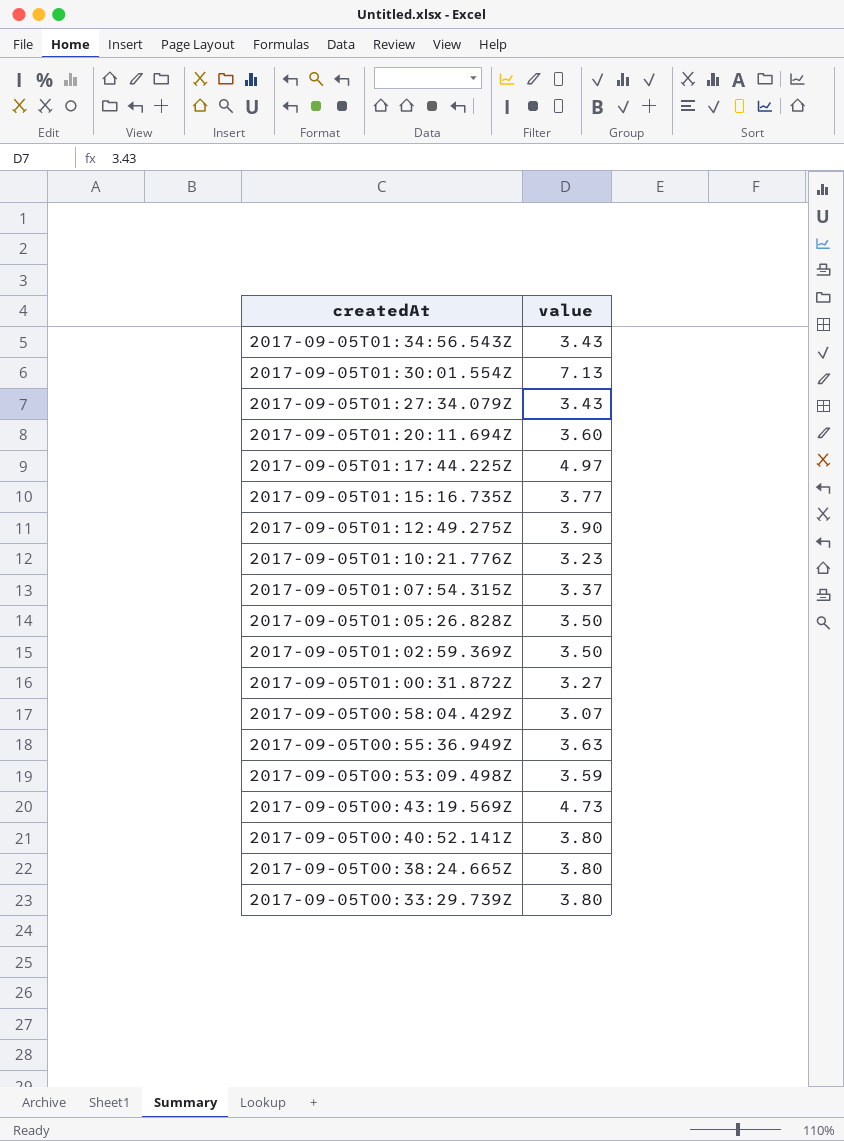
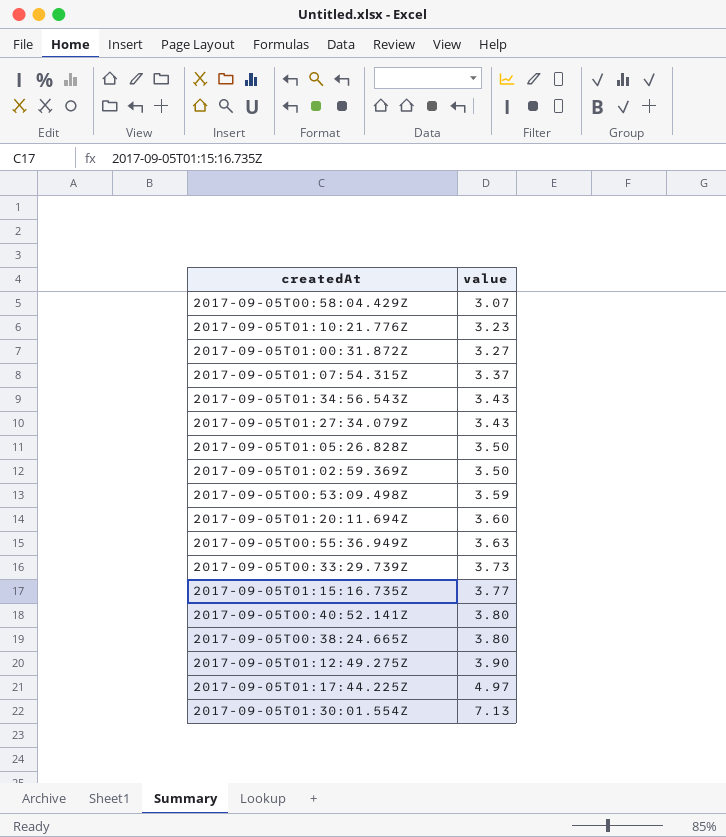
row order: createdAt descending -> value ascending
row 2017-09-05T00:43:19.569Z: 4.73 -> none
2017-09-05T00:33:29.739Z | value: 3.80 -> 3.73

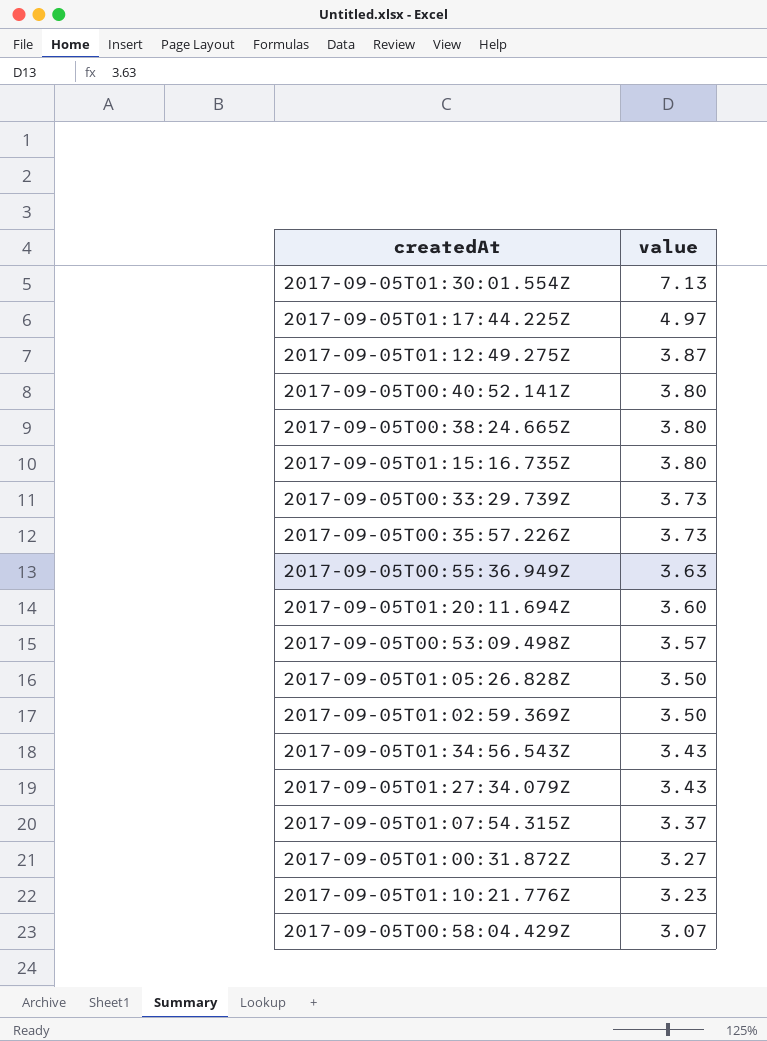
row order: value ascending -> value descending
2017-09-05T01:12:49.275Z | value: 3.90 -> 3.87
2017-09-05T01:15:16.735Z | value: 3.77 -> 3.80
row 2017-09-05T00:35:57.226Z: none -> 3.73
2017-09-05T00:53:09.498Z | value: 3.59 -> 3.57

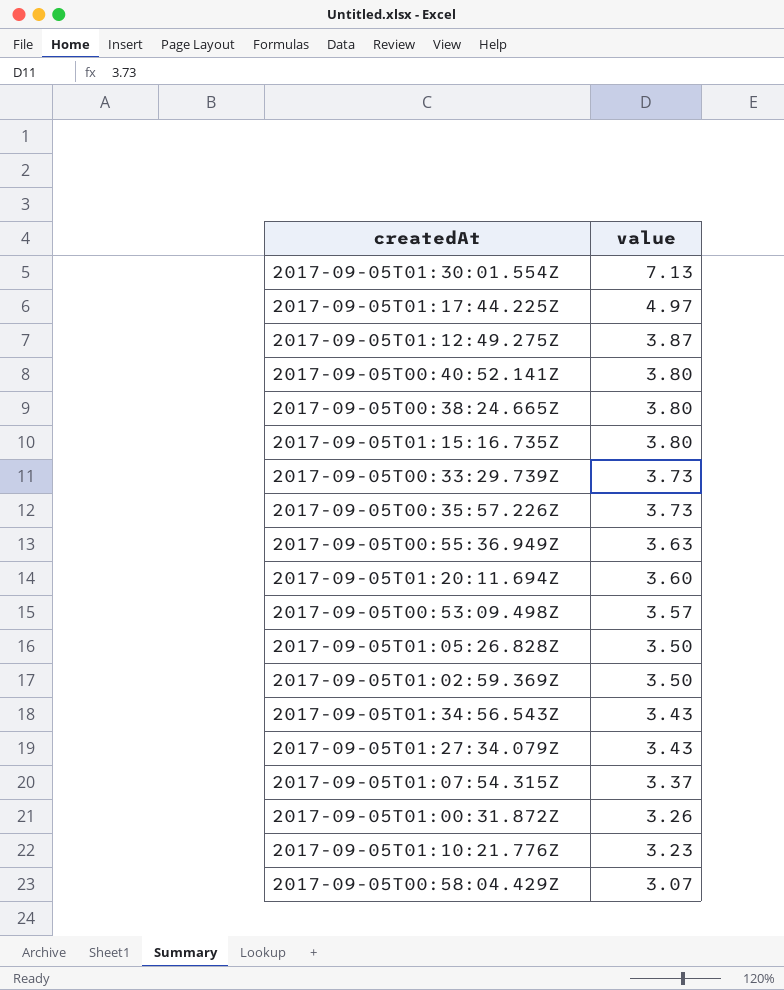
2017-09-05T01:00:31.872Z | value: 3.27 -> 3.26

